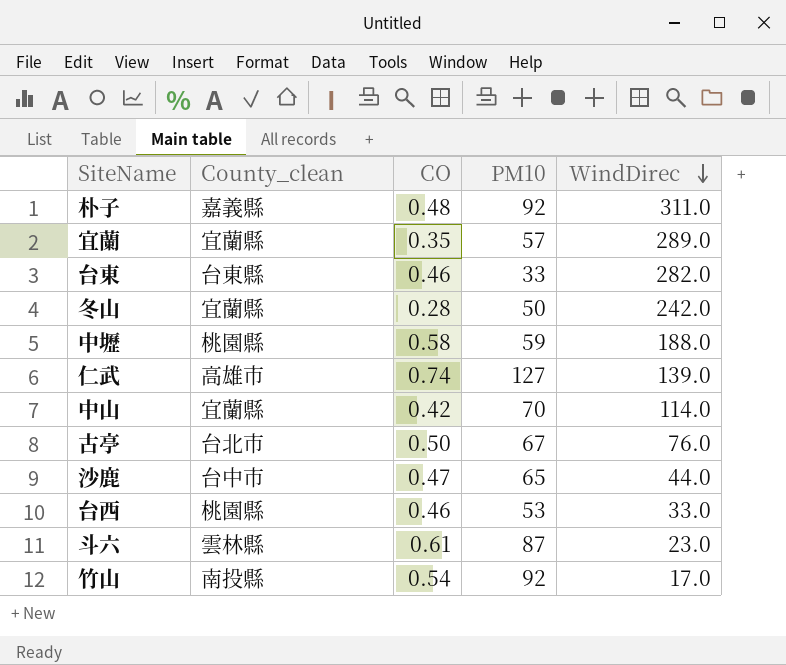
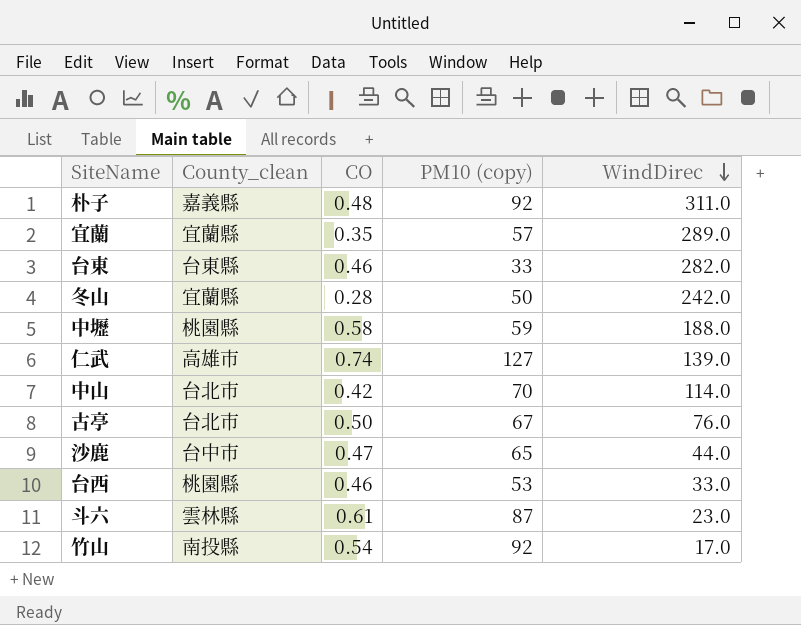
column name: PM10 -> PM10 (copy)
中山 | County_clean: 宜蘭縣 -> 台北市

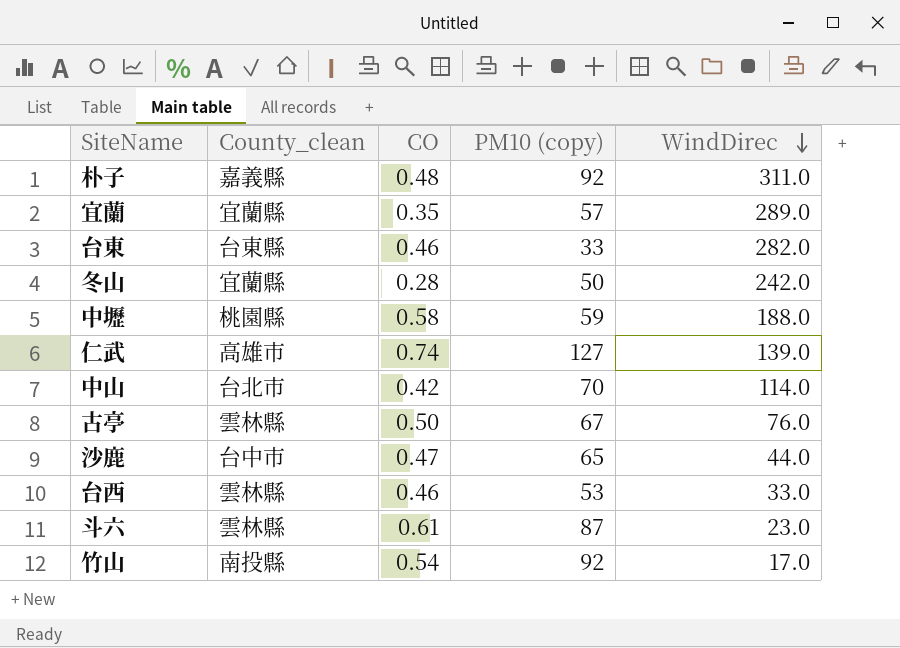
古亭 | County_clean: 台北市 -> 雲林縣
台西 | County_clean: 桃園縣 -> 雲林縣

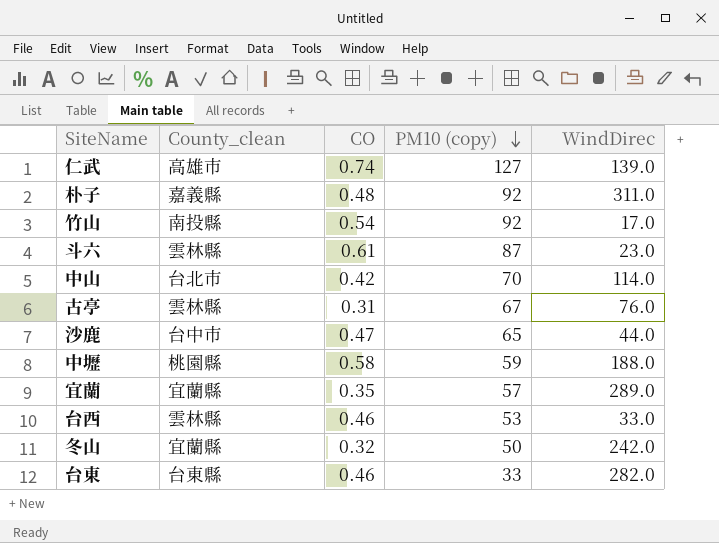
row order: WindDirec descending -> PM10 (copy) descending
古亭 | CO: 0.50 -> 0.31
冬山 | CO: 0.28 -> 0.32

